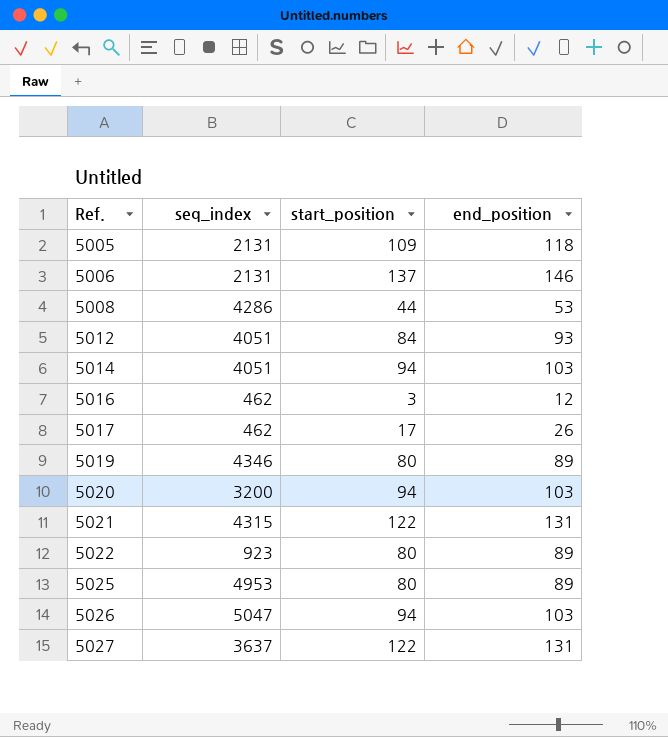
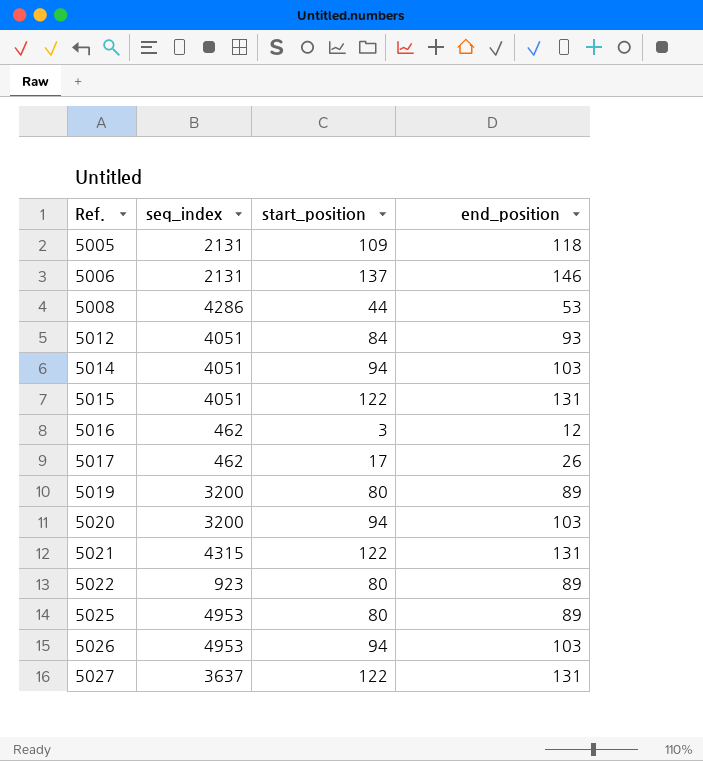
row 5015: none -> 4051 | 122 | 131
5019 | seq_index: 4346 -> 3200
5026 | seq_index: 5047 -> 4953

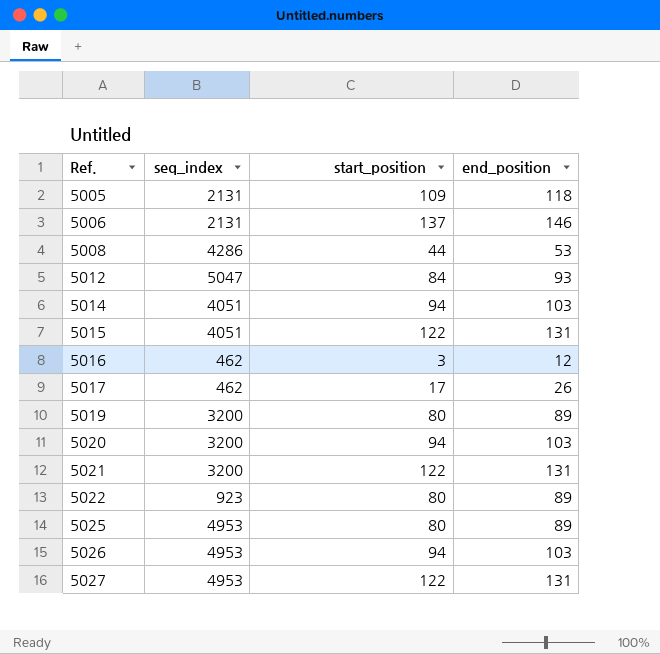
5012 | seq_index: 4051 -> 5047
5021 | seq_index: 4315 -> 3200
5027 | seq_index: 3637 -> 4953

